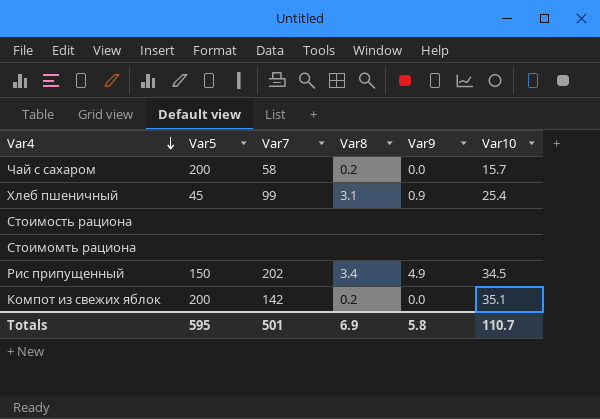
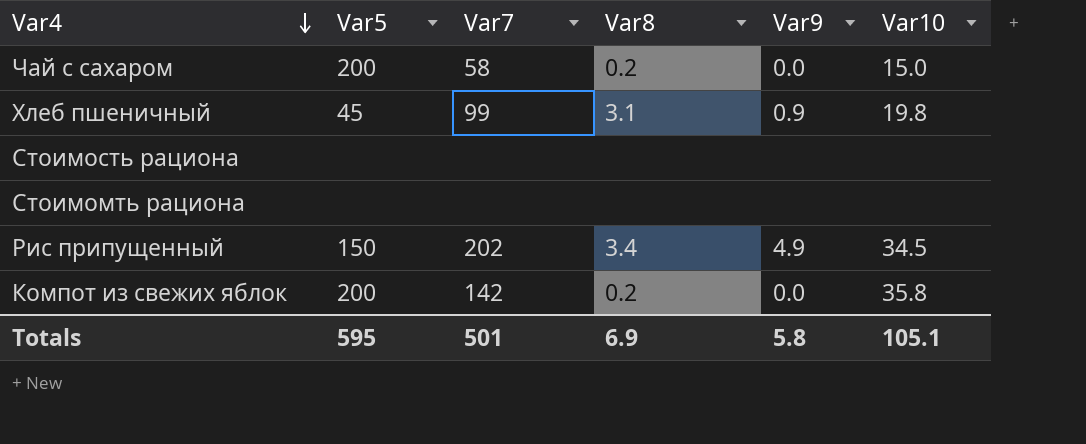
Чай с сахаром | Var10: 15.7 -> 15.0
Хлеб пшеничный | Var10: 25.4 -> 19.8
Компот из свежих яблок | Var10: 35.1 -> 35.8
Totals | Var10: 110.7 -> 105.1

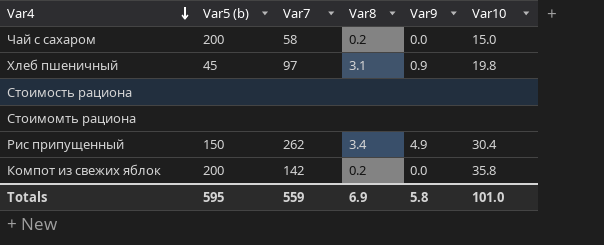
column name: Var5 -> Var5 (b)
Хлеб пшеничный | Var7: 99 -> 97
Рис припущенный | Var7: 202 -> 262
Рис припущенный | Var10: 34.5 -> 30.4
Totals | Var7: 501 -> 559
Totals | Var10: 105.1 -> 101.0

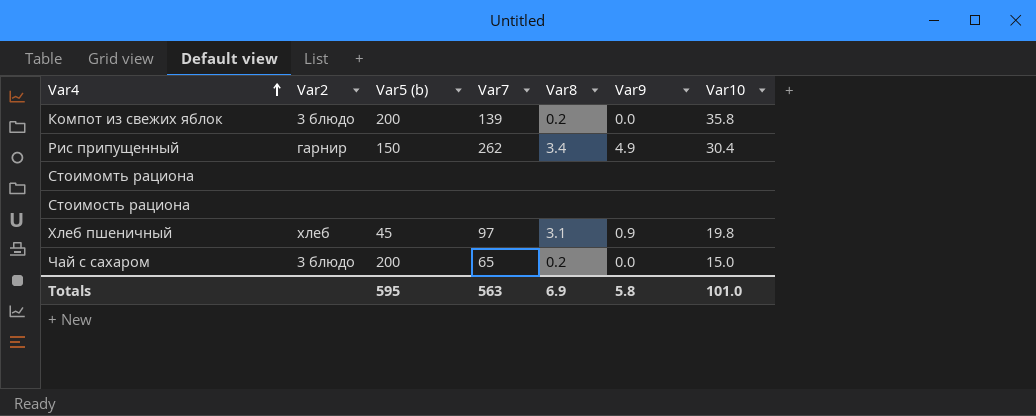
row order: Var4 descending -> Var4 ascending
column Var2 | position: none -> 2
Компот из свежих яблок | Var7: 142 -> 139
Чай с сахаром | Var7: 58 -> 65
Totals | Var7: 559 -> 563

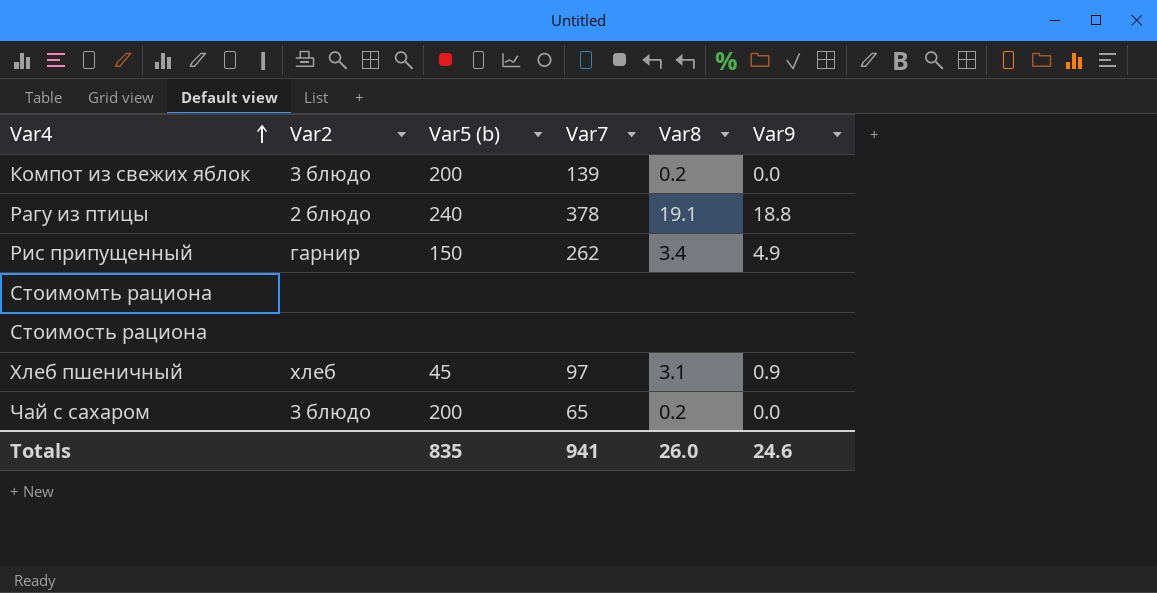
column Var10 | position: 7 -> none
row Рагу из птицы: none -> 2 блюдо | 240 | 378 | 19.1 | 18.8
Totals | Var5 (b): 595 -> 835
Totals | Var7: 563 -> 941
Totals | Var8: 6.9 -> 26.0
Totals | Var9: 5.8 -> 24.6

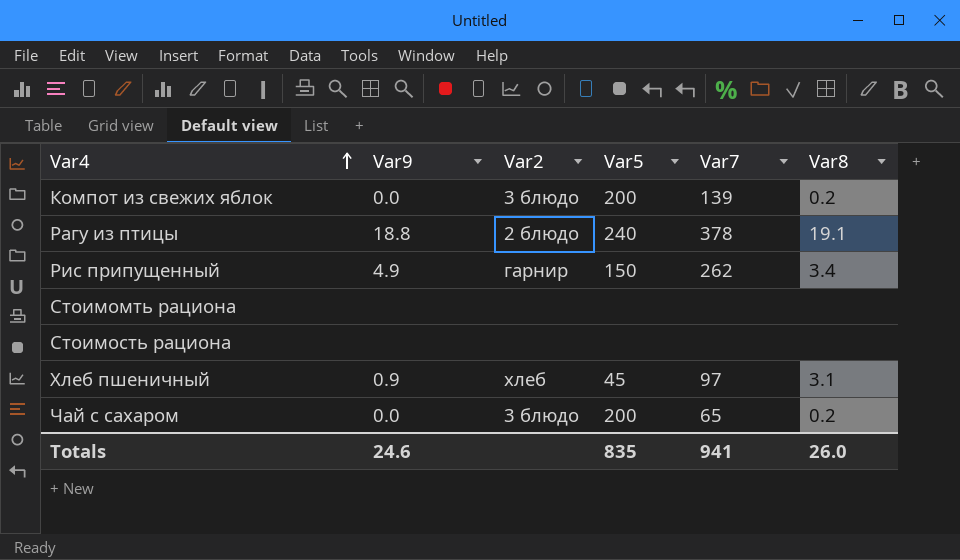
column Var9 | position: 6 -> 2
column name: Var5 (b) -> Var5

